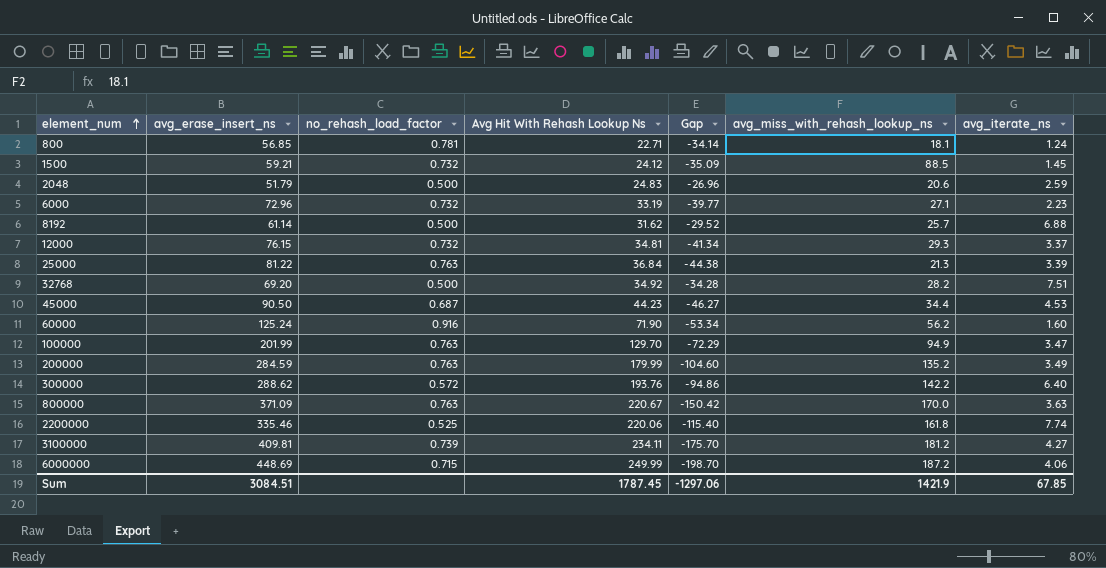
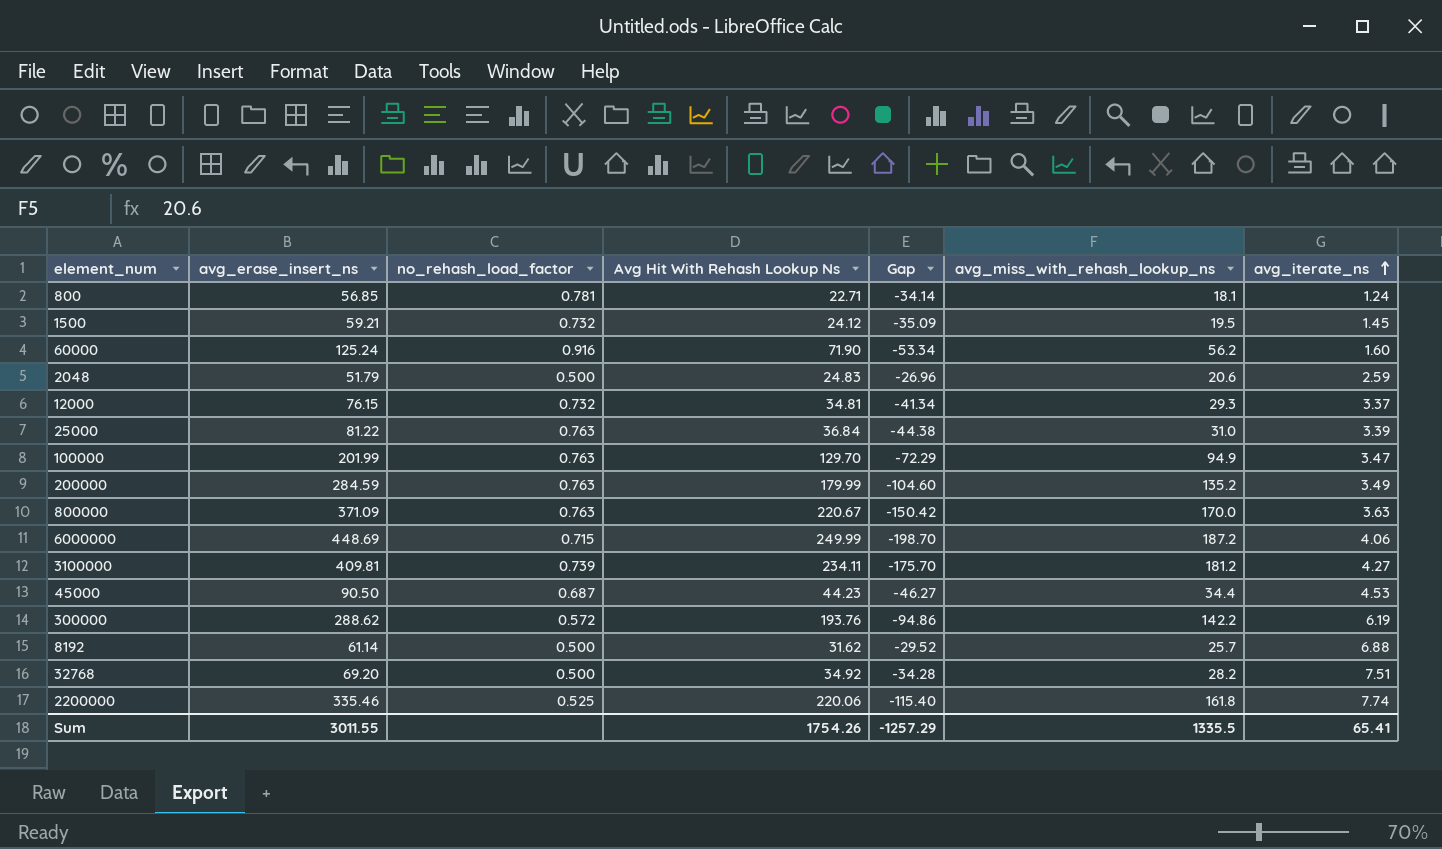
row order: element_num ascending -> avg_iterate_ns ascending
row 6000: 72.96 | 0.732 | 33.19 | -39.77 | 27.1 | 2.23 -> none
1500 | avg_miss_with_rehash_lookup_ns: 88.5 -> 19.5
25000 | avg_miss_with_rehash_lookup_ns: 21.3 -> 31.0
300000 | avg_iterate_ns: 6.40 -> 6.19
Sum | avg_erase_insert_ns: 3084.51 -> 3011.55
Sum | Avg Hit With Rehash Lookup Ns: 1787.45 -> 1754.26
Sum | Gap: -1297.06 -> -1257.29
Sum | avg_miss_with_rehash_lookup_ns: 1421.9 -> 1335.5
Sum | avg_iterate_ns: 67.85 -> 65.41

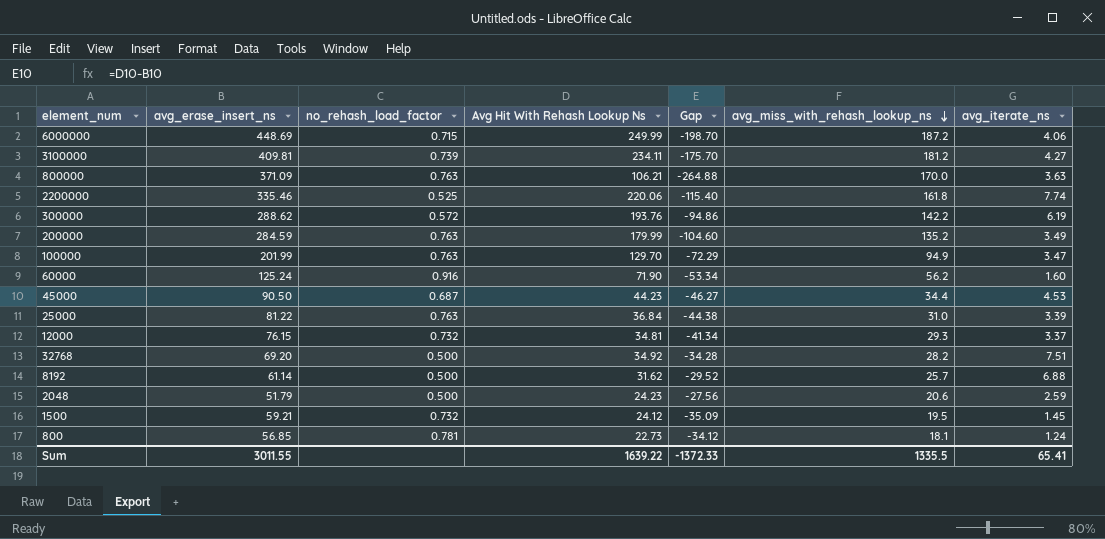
row order: avg_iterate_ns ascending -> avg_miss_with_rehash_lookup_ns descending
800000 | Avg Hit With Rehash Lookup Ns: 220.67 -> 106.21
800000 | Gap: -150.42 -> -264.88
2048 | Avg Hit With Rehash Lookup Ns: 24.83 -> 24.23
2048 | Gap: -26.96 -> -27.56
800 | Avg Hit With Rehash Lookup Ns: 22.71 -> 22.73
800 | Gap: -34.14 -> -34.12
Sum | Avg Hit With Rehash Lookup Ns: 1754.26 -> 1639.22
Sum | Gap: -1257.29 -> -1372.33

